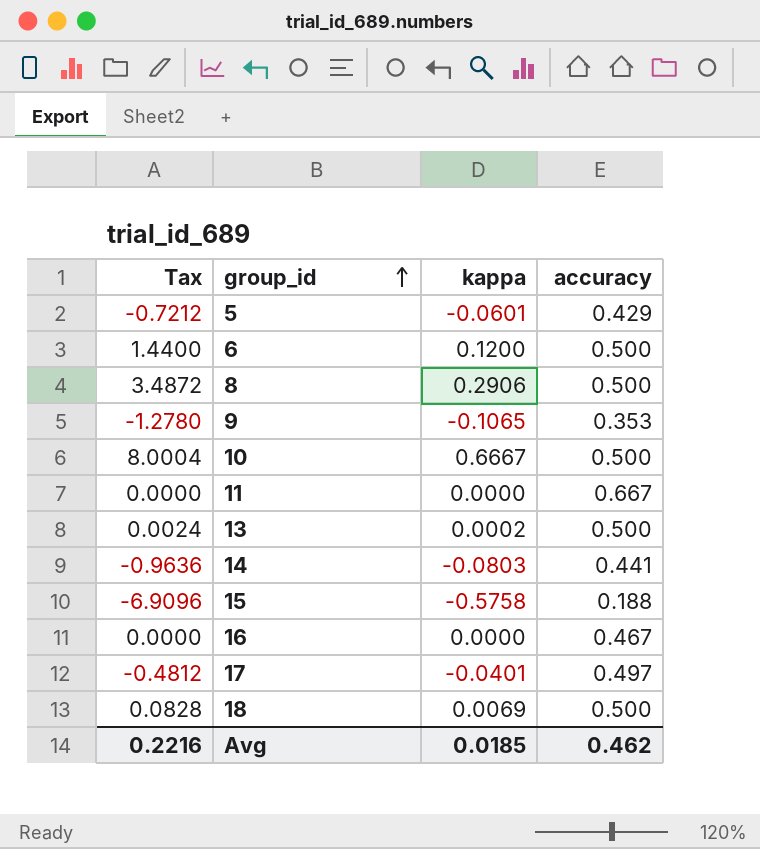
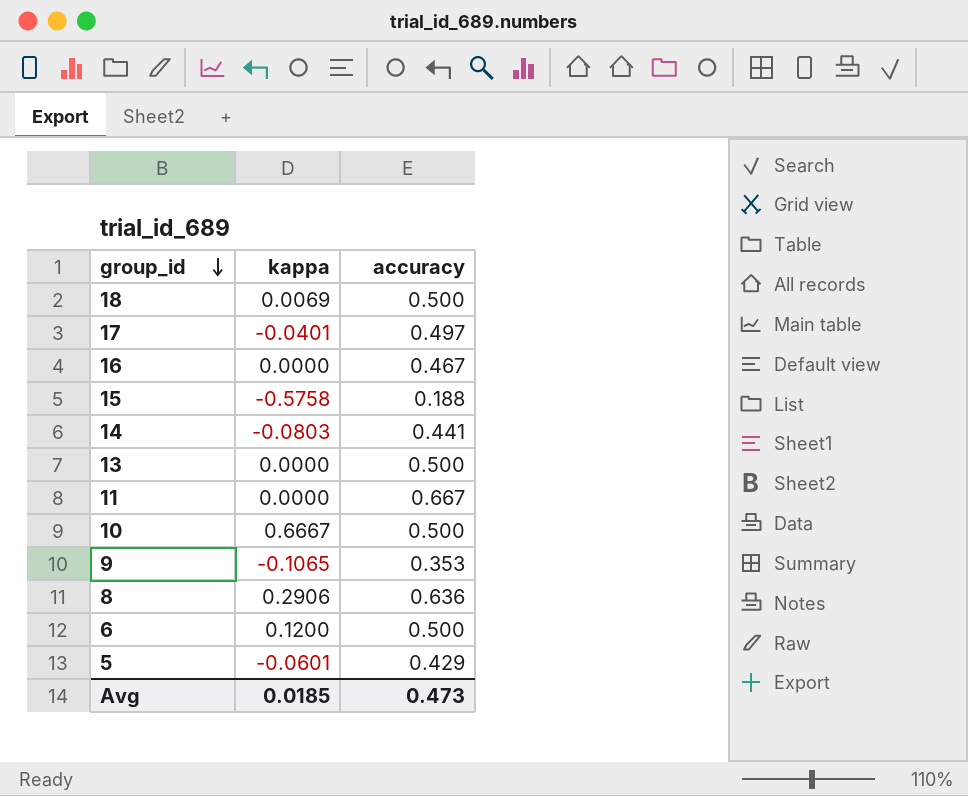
row order: group_id ascending -> group_id descending
column Tax | formula: [kappa] * 12 -> none
13 | kappa: 0.0002 -> 0.0000
8 | accuracy: 0.500 -> 0.636
Avg | accuracy: 0.462 -> 0.473

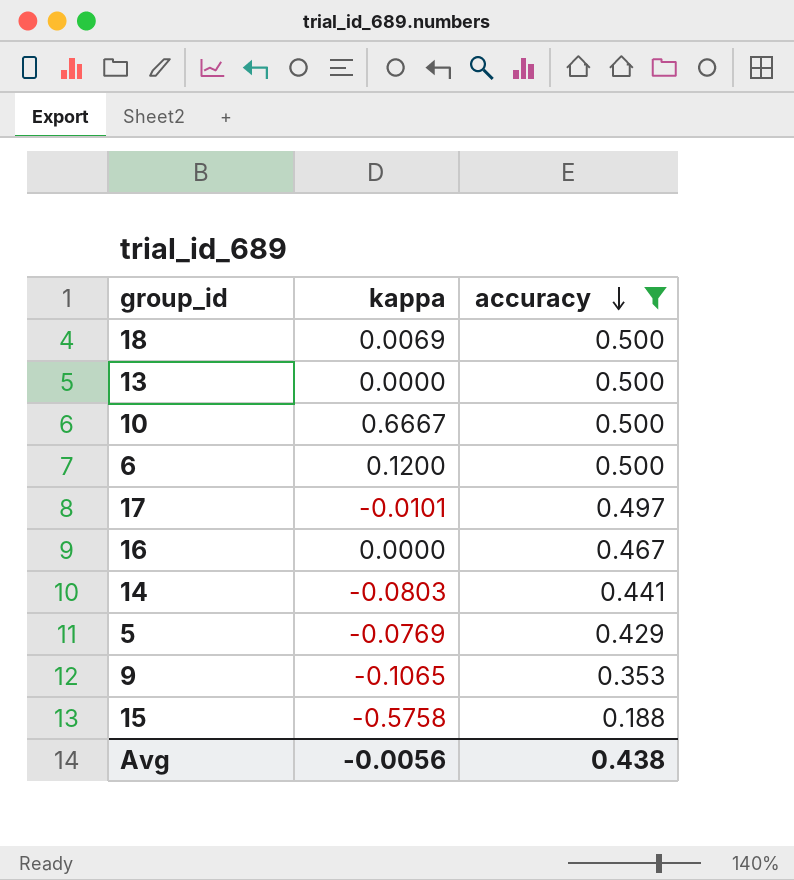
filter: none -> accuracy <= 0.500
row order: group_id descending -> accuracy descending
17 | kappa: -0.0401 -> -0.0101
5 | kappa: -0.0601 -> -0.0769
Avg | kappa: 0.0185 -> -0.0056
Avg | accuracy: 0.473 -> 0.438

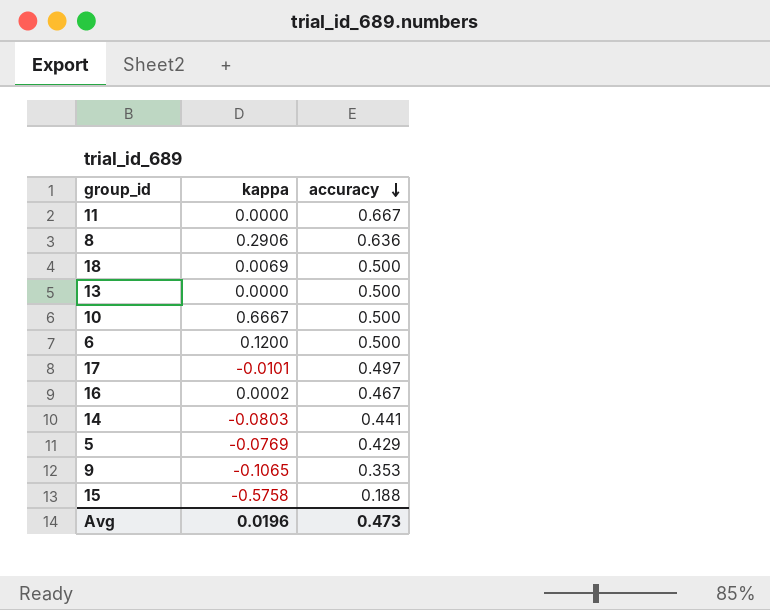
filter: accuracy <= 0.500 -> none
16 | kappa: 0.0000 -> 0.0002
Avg | kappa: -0.0056 -> 0.0196
Avg | accuracy: 0.438 -> 0.473

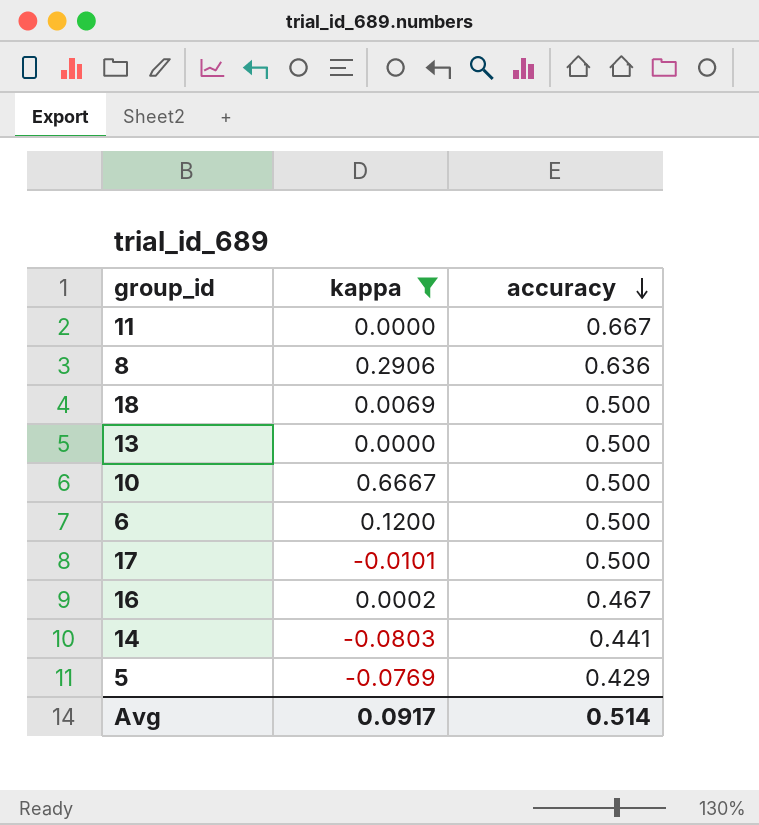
filter: none -> kappa >= -0.0803
17 | accuracy: 0.497 -> 0.500
Avg | kappa: 0.0196 -> 0.0917
Avg | accuracy: 0.473 -> 0.514

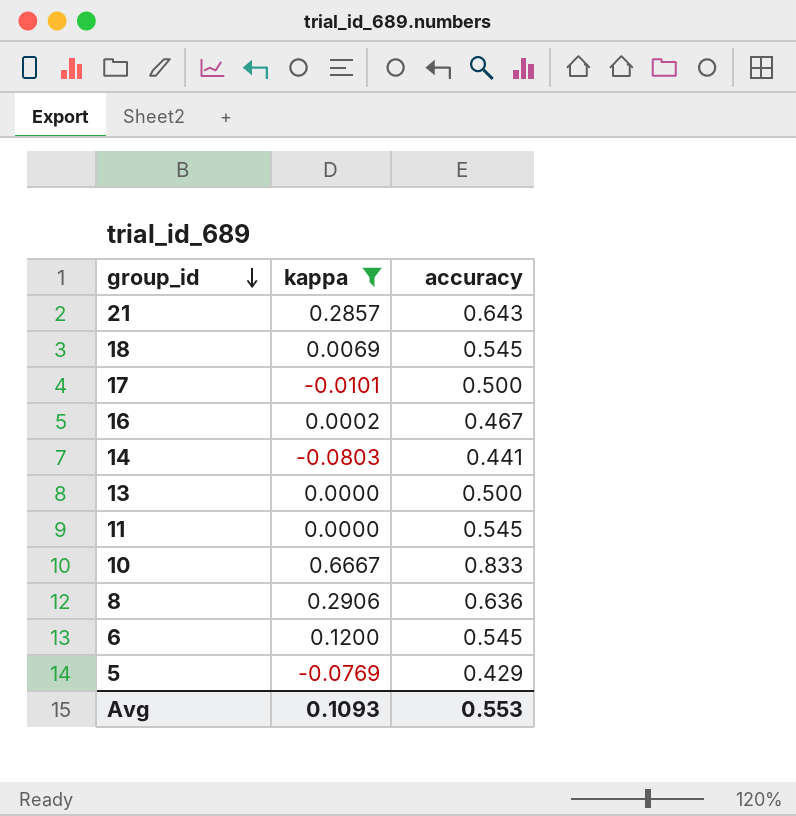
row order: accuracy descending -> group_id descending
row 21: none -> 0.2857 | 0.643
18 | accuracy: 0.500 -> 0.545
11 | accuracy: 0.667 -> 0.545
10 | accuracy: 0.500 -> 0.833
6 | accuracy: 0.500 -> 0.545
Avg | kappa: 0.0917 -> 0.1093
Avg | accuracy: 0.514 -> 0.553

